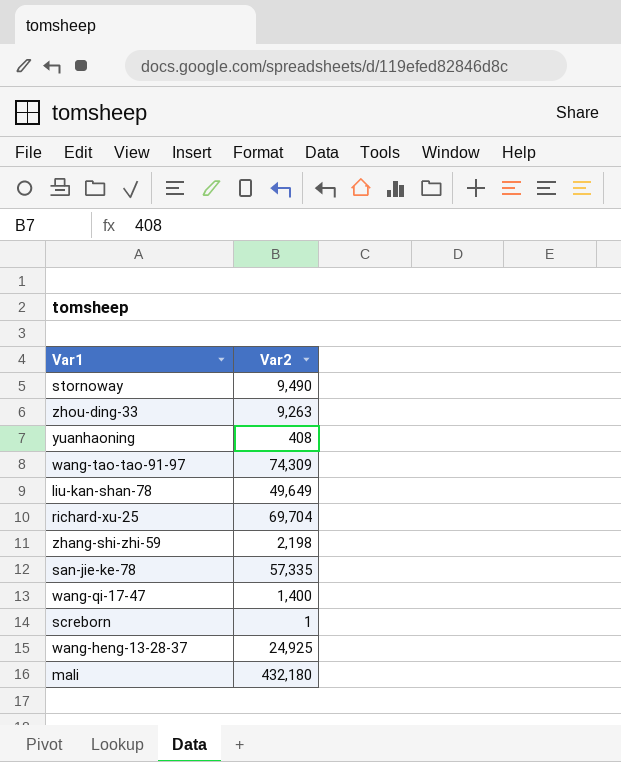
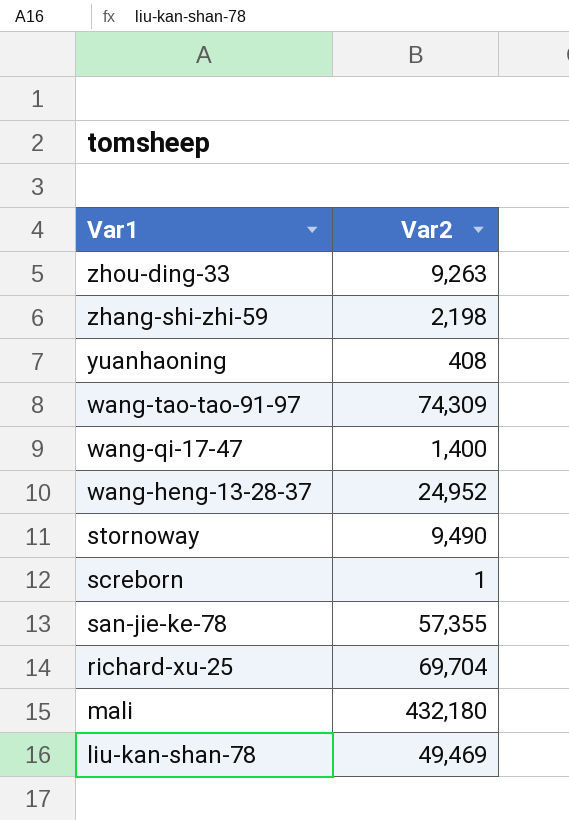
row order: none -> Var1 descending
wang-heng-13-28-37 | Var2: 24,925 -> 24,952
san-jie-ke-78 | Var2: 57,335 -> 57,355
liu-kan-shan-78 | Var2: 49,649 -> 49,469

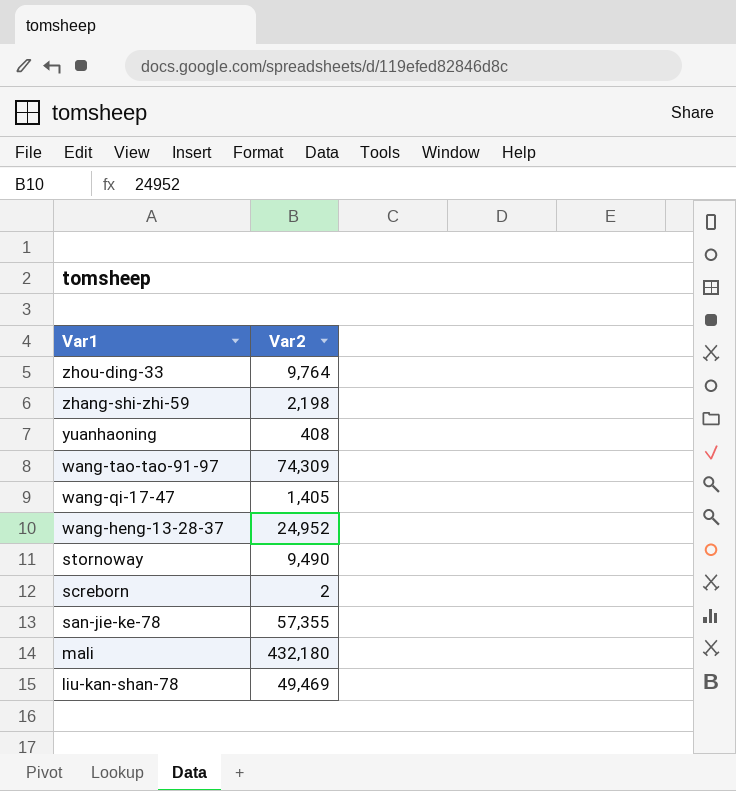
row richard-xu-25: 69,704 -> none
zhou-ding-33 | Var2: 9,263 -> 9,764
wang-qi-17-47 | Var2: 1,400 -> 1,405
screborn | Var2: 1 -> 2

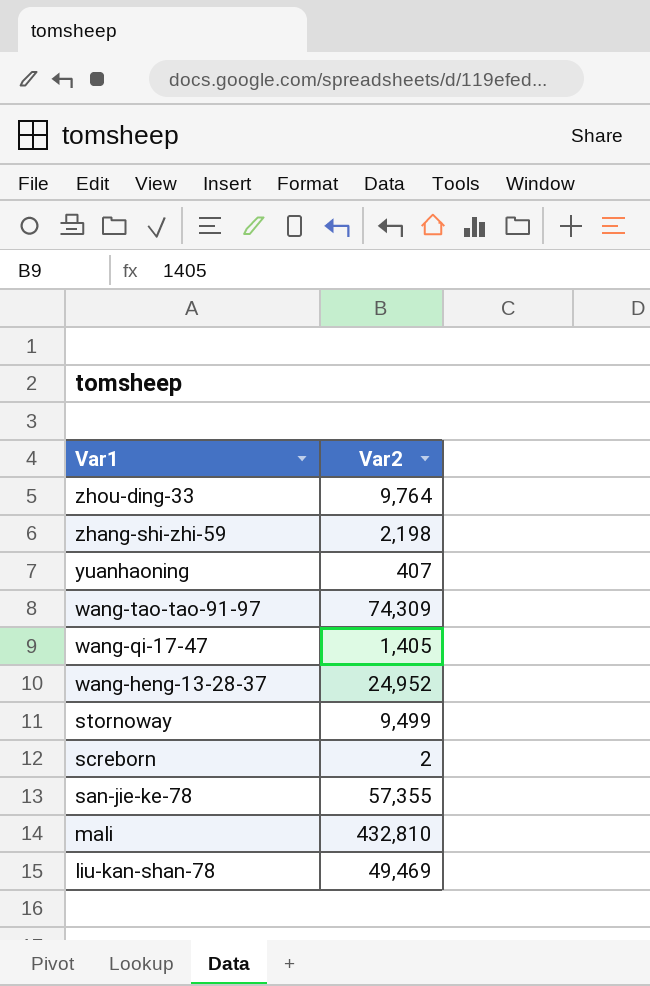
yuanhaoning | Var2: 408 -> 407
stornoway | Var2: 9,490 -> 9,499
mali | Var2: 432,180 -> 432,810

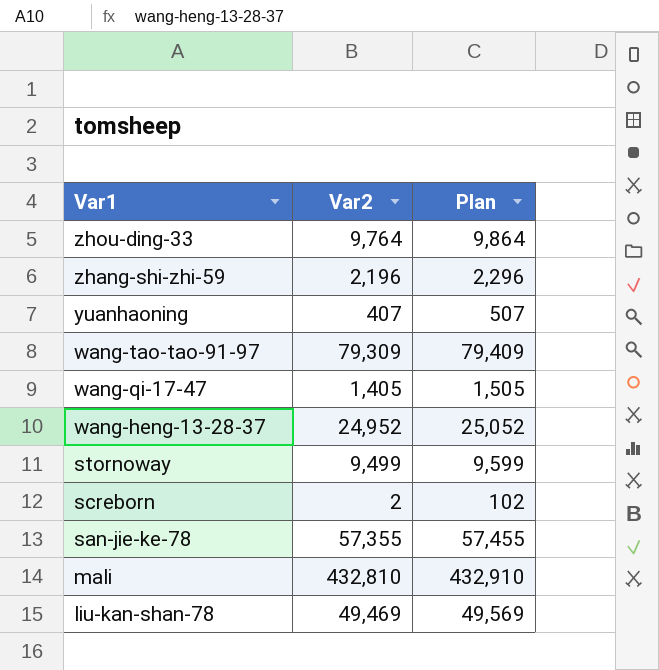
column Plan | formula: none -> [Var2] + 100
zhang-shi-zhi-59 | Var2: 2,198 -> 2,196
wang-tao-tao-91-97 | Var2: 74,309 -> 79,309

